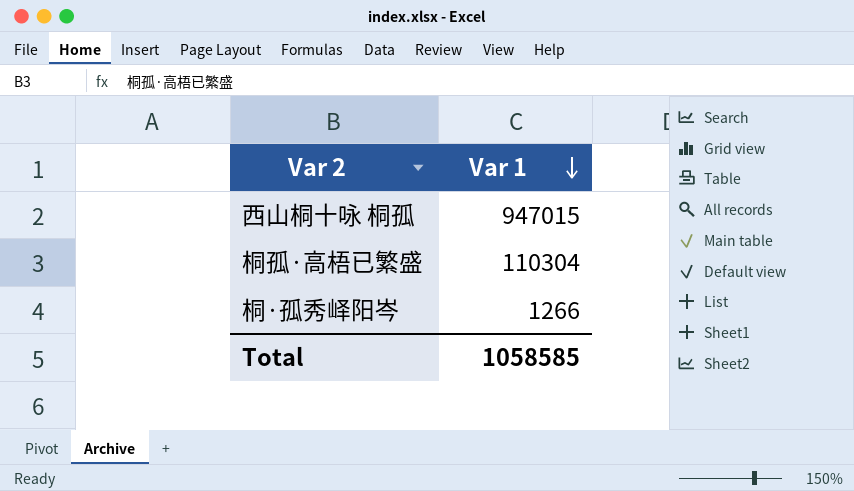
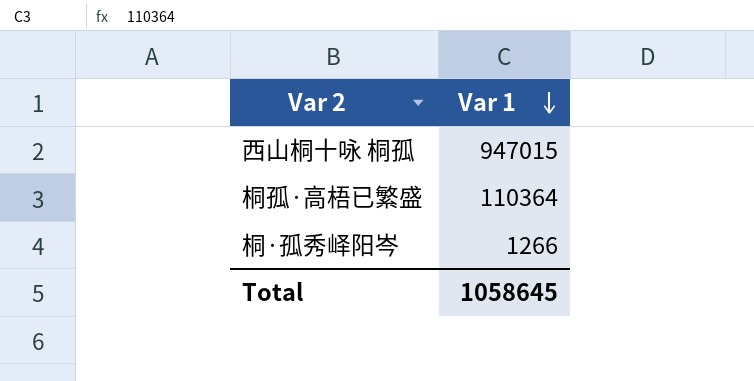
桐孤·高梧已繁盛 | Var 1: 110304 -> 110364
Total | Var 1: 1058585 -> 1058645

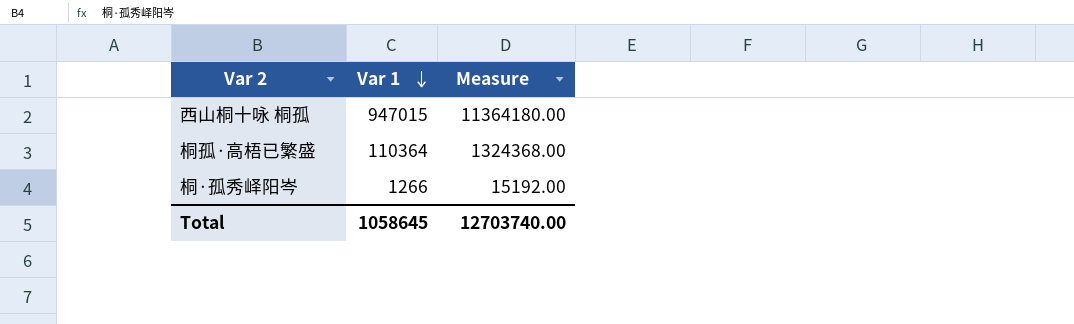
column Measure | formula: none -> [Var 1] * 12

